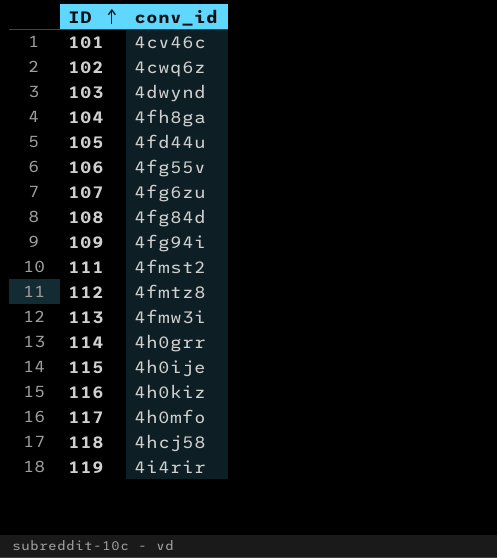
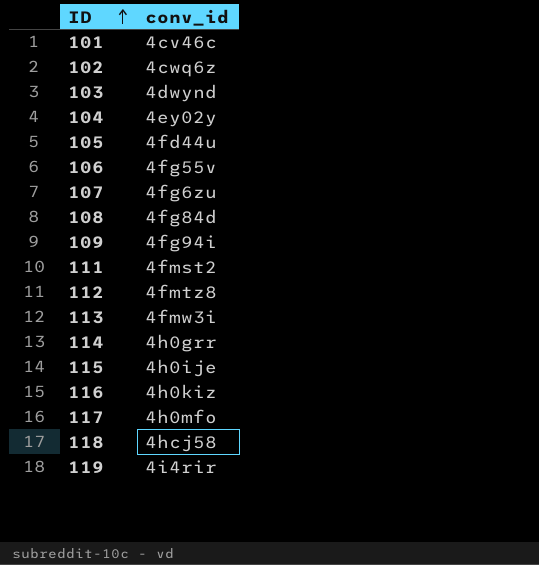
104 | conv_id: 4fh8ga -> 4ey02y

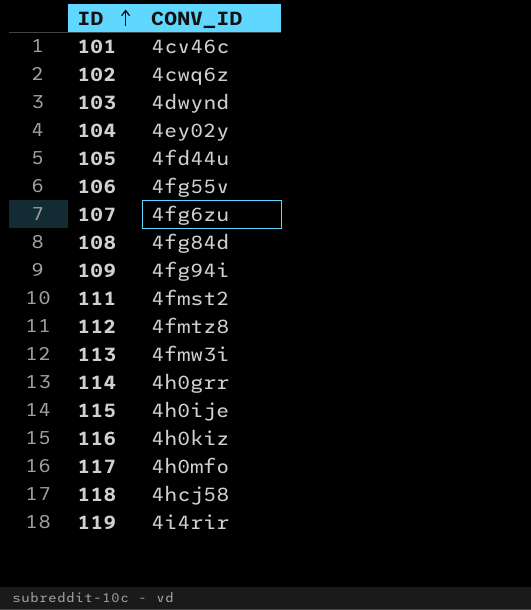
column name: conv_id -> CONV_ID

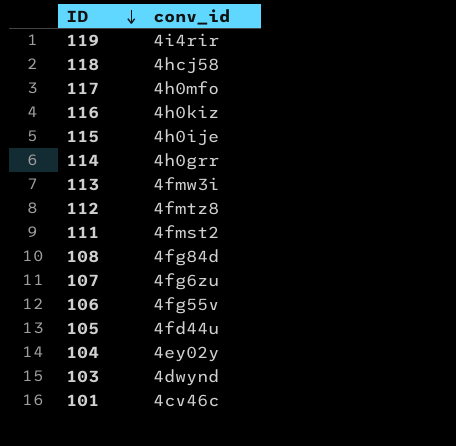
row order: ID ascending -> ID descending
column name: CONV_ID -> conv_id
row 102: 4cwq6z -> none
row 109: 4fg94i -> none

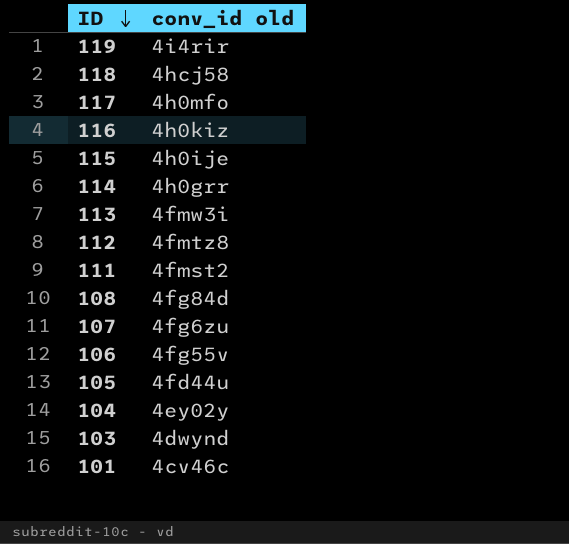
column name: conv_id -> conv_id old

